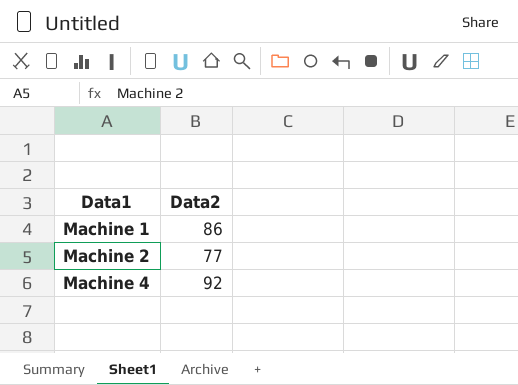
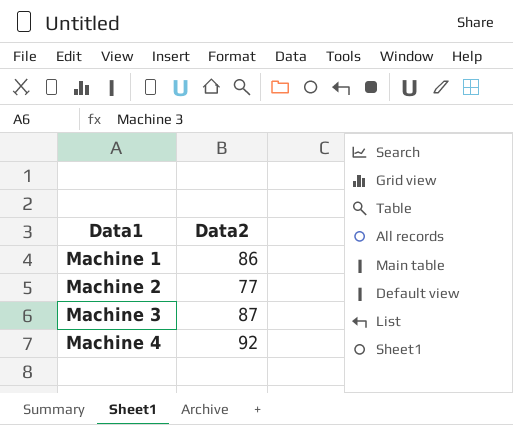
row Machine 3: none -> 87

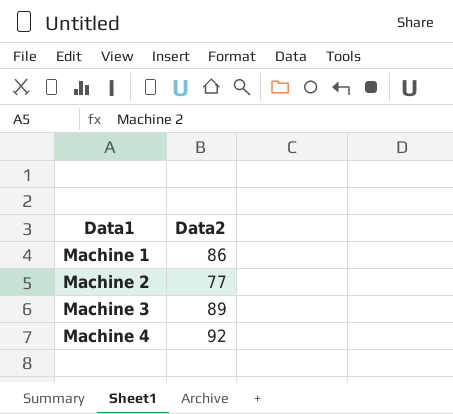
Machine 3 | Data2: 87 -> 89

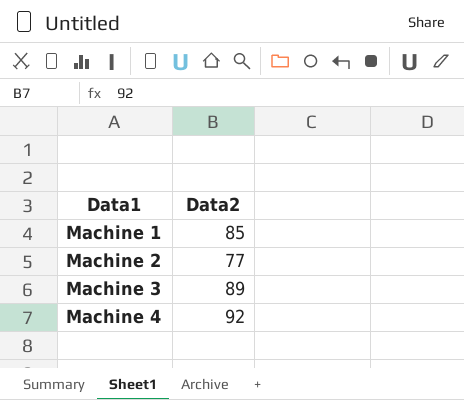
Machine 1 | Data2: 86 -> 85

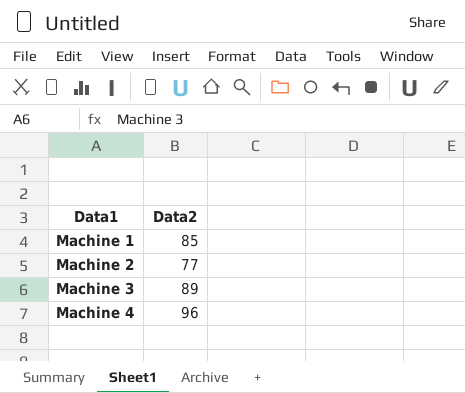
Machine 4 | Data2: 92 -> 96

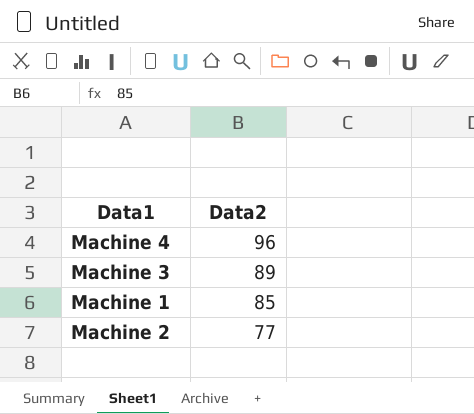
row order: Data1 ascending -> Data2 descending

